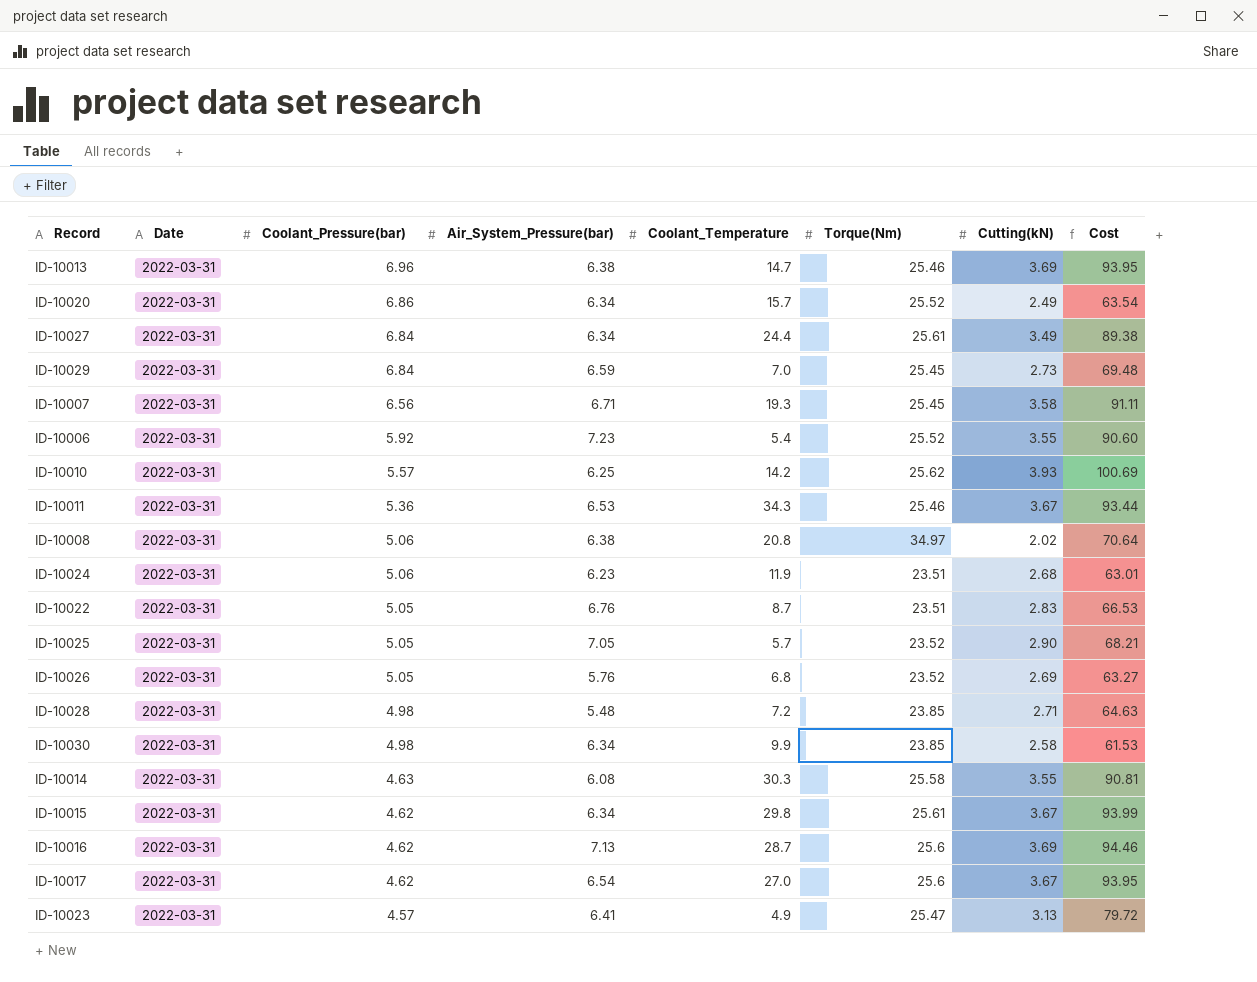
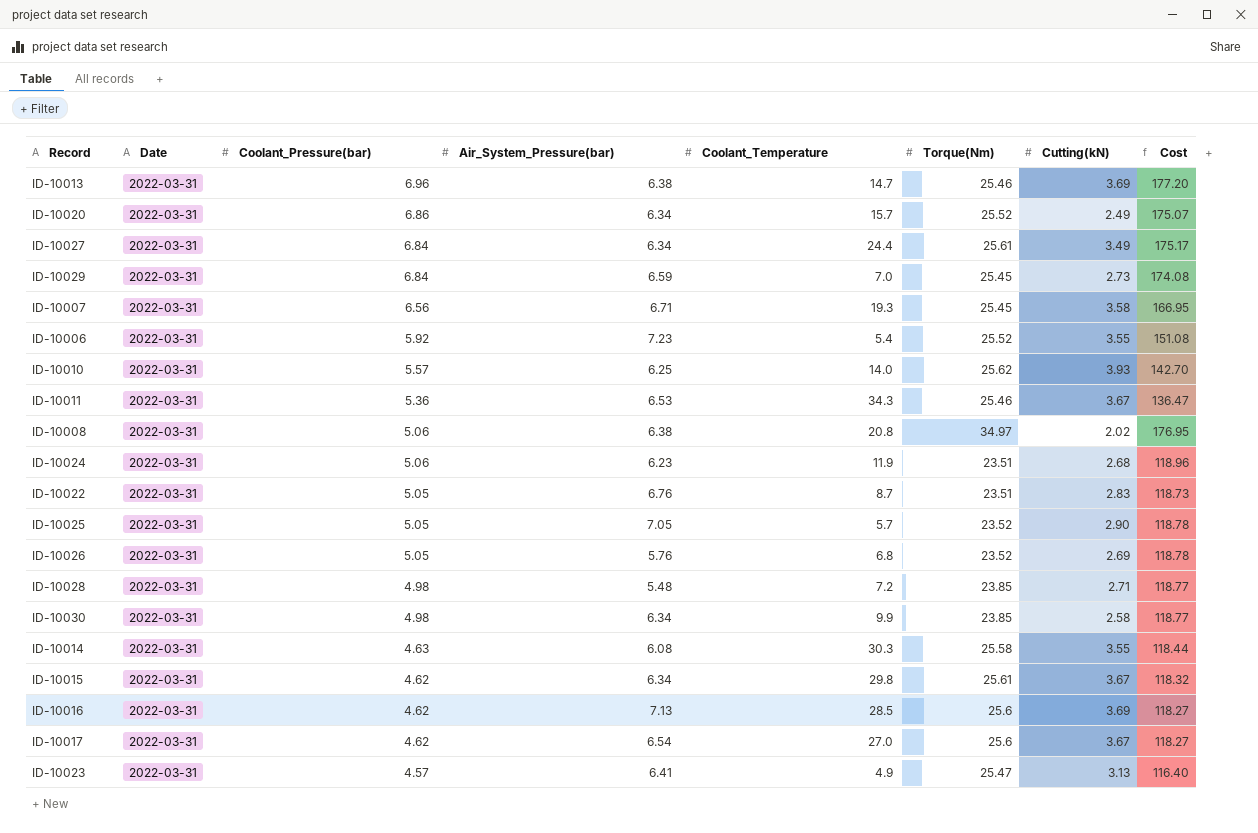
column Cost | formula: [Torque(Nm)] * [Cutting(kN)] -> [Coolant_Pressure(bar)] * [Torque(Nm)]
ID-10010 | Coolant_Temperature: 14.2 -> 14.0
ID-10016 | Coolant_Temperature: 28.7 -> 28.5

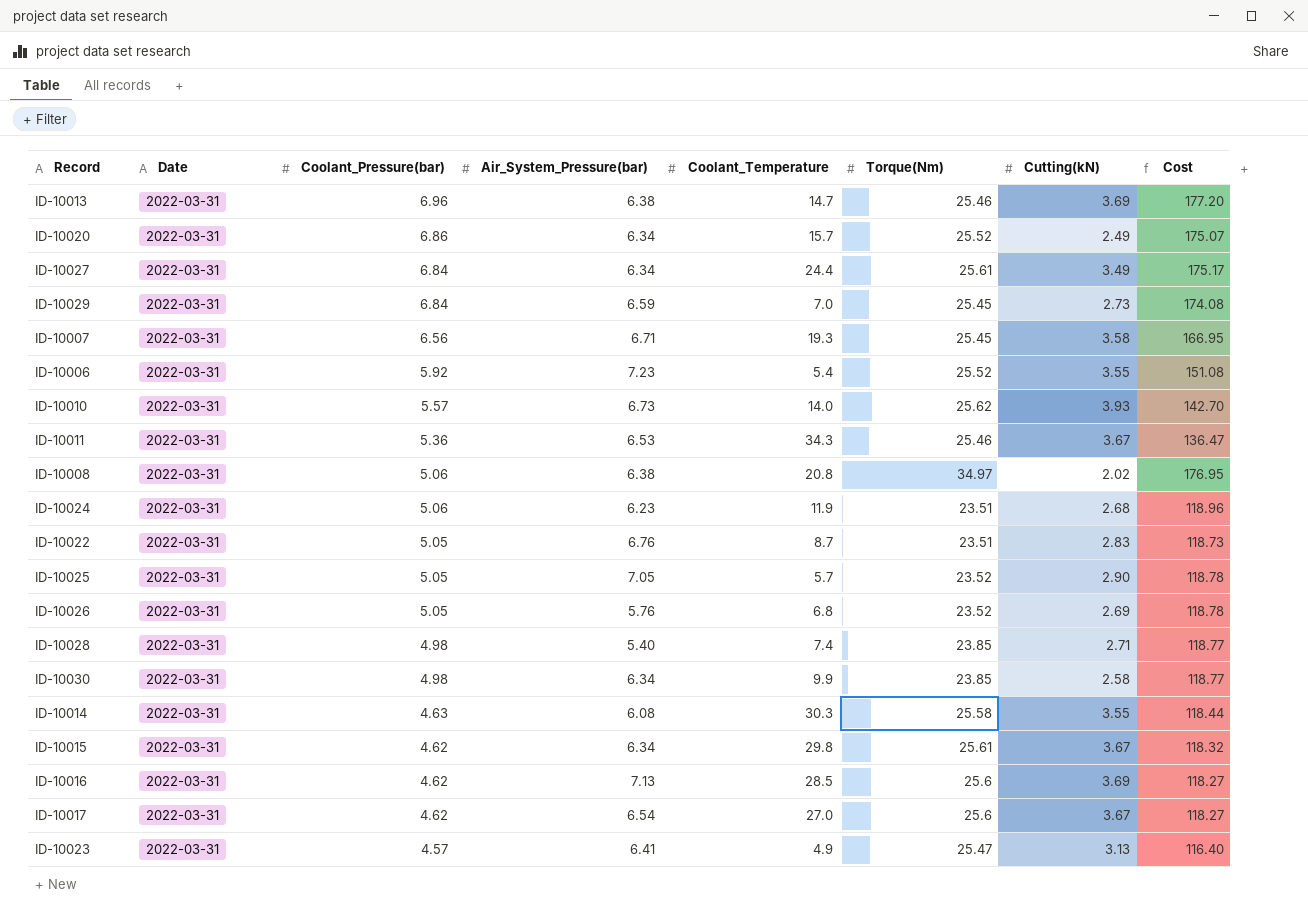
ID-10010 | Air_System_Pressure(bar): 6.25 -> 6.73
ID-10028 | Air_System_Pressure(bar): 5.48 -> 5.40
ID-10028 | Coolant_Temperature: 7.2 -> 7.4

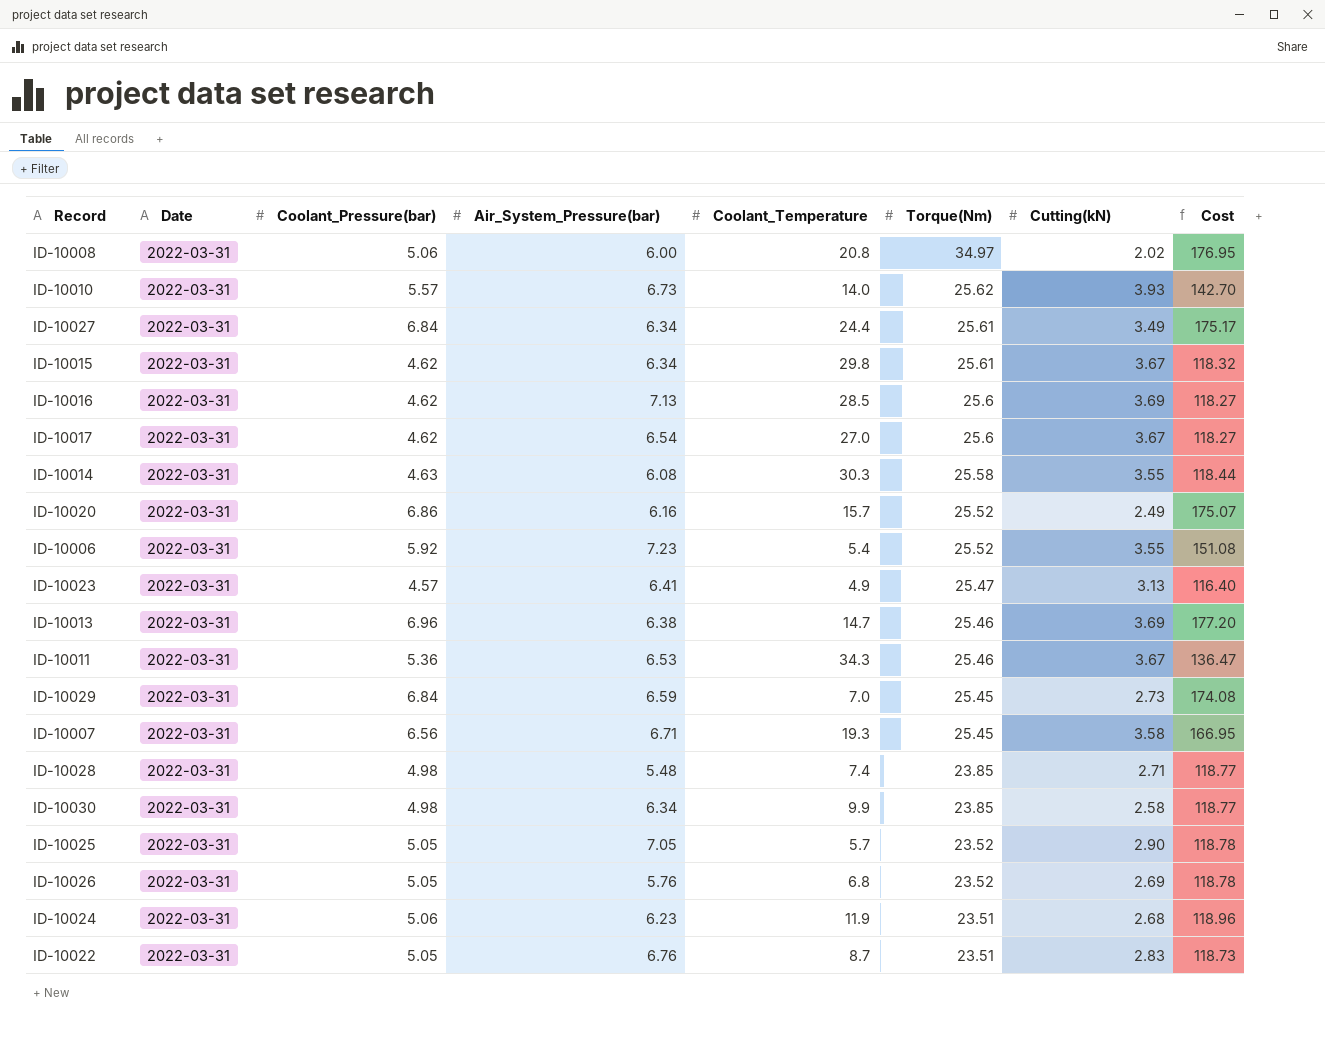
row order: Coolant_Pressure(bar) descending -> Torque(Nm) descending
ID-10008 | Air_System_Pressure(bar): 6.38 -> 6.00
ID-10020 | Air_System_Pressure(bar): 6.34 -> 6.16
ID-10028 | Air_System_Pressure(bar): 5.40 -> 5.48

